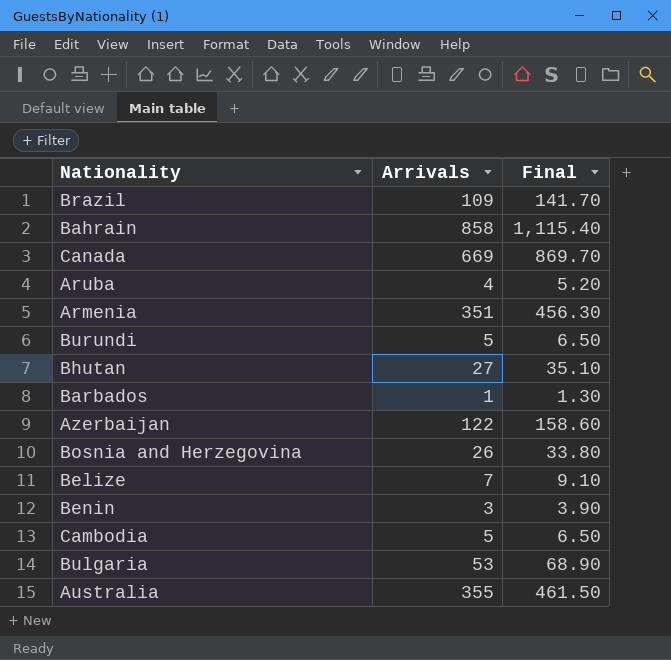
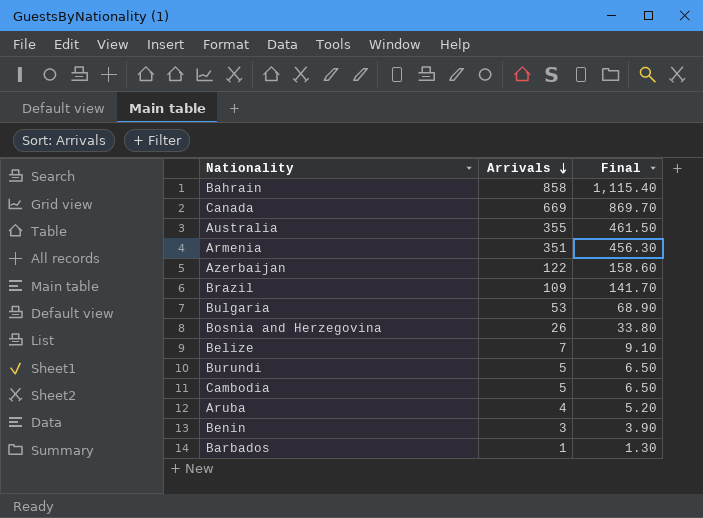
row order: none -> Arrivals descending
row Bhutan: 27 | 35.10 -> none

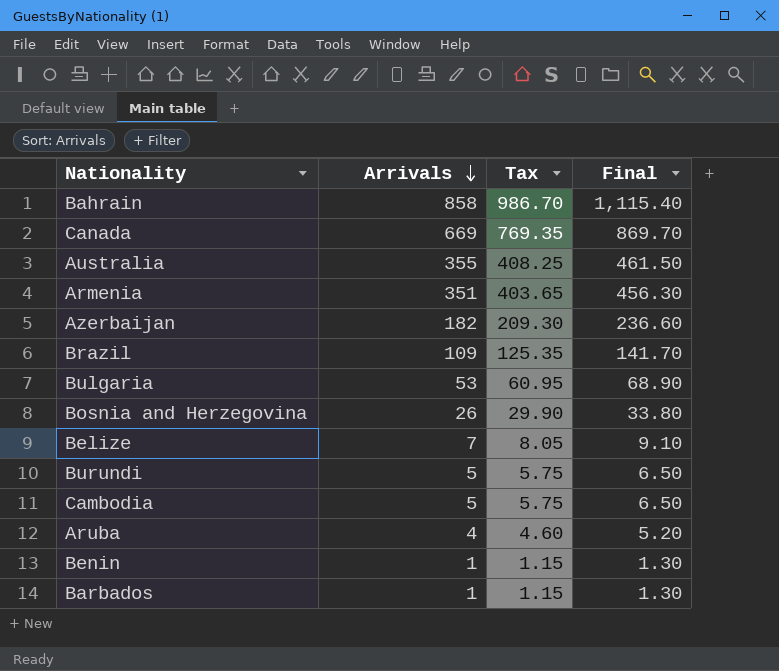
column Tax | formula: none -> [Arrivals] * 1.15
Azerbaijan | Arrivals: 122 -> 182
Azerbaijan | Final: 158.60 -> 236.60
Benin | Arrivals: 3 -> 1
Benin | Final: 3.90 -> 1.30

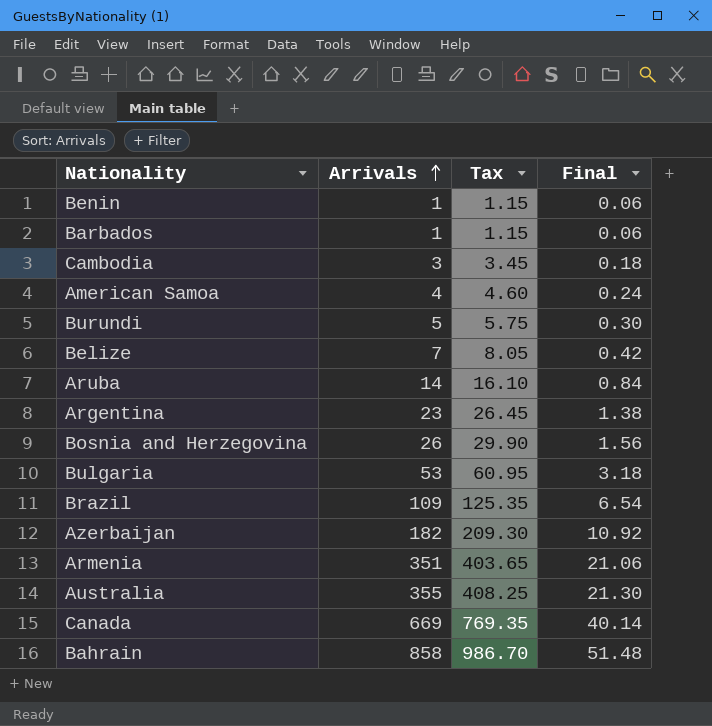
row order: Arrivals descending -> Arrivals ascending
column Final | formula: [Arrivals] * 1.3 -> [Arrivals] * 0.06
Cambodia | Arrivals: 5 -> 3
Cambodia | Tax: 5.75 -> 3.45
row American Samoa: none -> 4 | 4.60 | 0.24
Aruba | Arrivals: 4 -> 14
Aruba | Tax: 4.60 -> 16.10
row Argentina: none -> 23 | 26.45 | 1.38

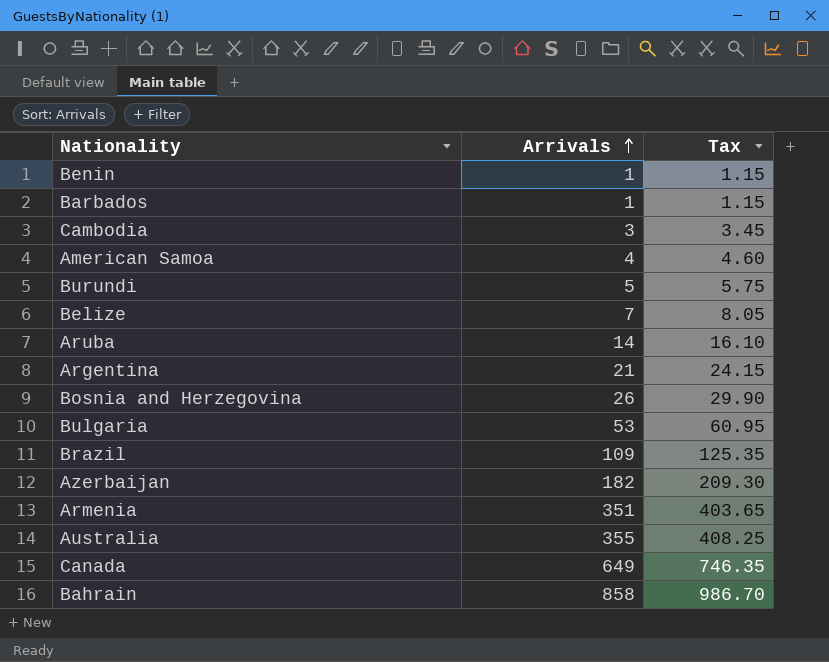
column Final | formula: [Arrivals] * 0.06 -> none
Argentina | Arrivals: 23 -> 21
Argentina | Tax: 26.45 -> 24.15
Canada | Arrivals: 669 -> 649
Canada | Tax: 769.35 -> 746.35

